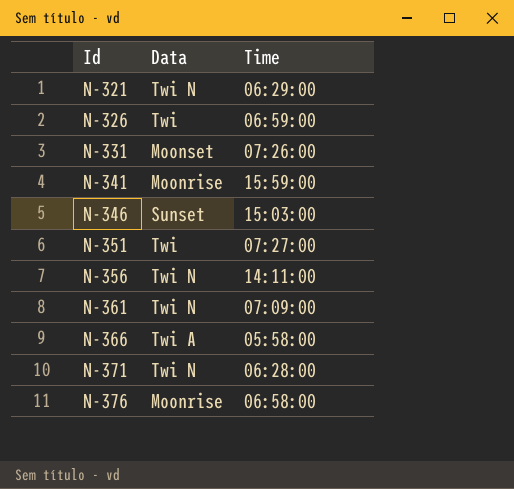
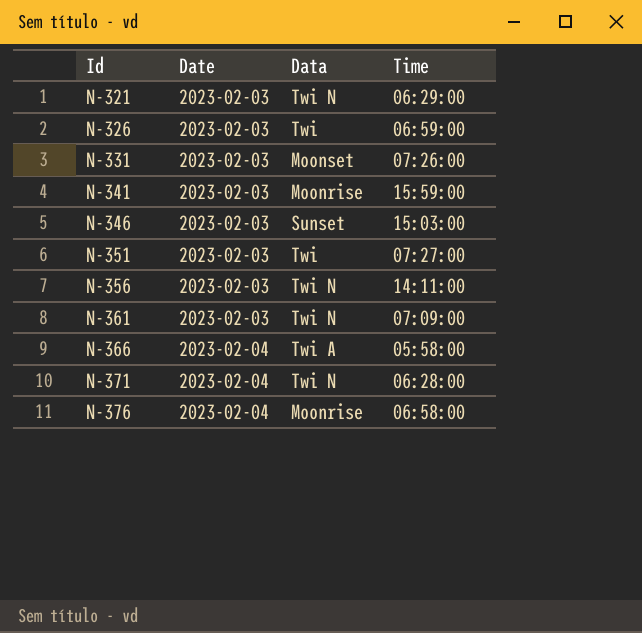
column Date | position: none -> 2

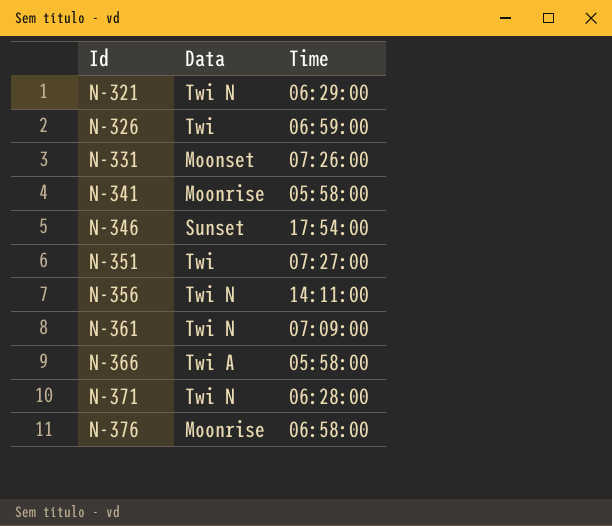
column Date | position: 2 -> none
N-341 | Time: 15:59:00 -> 05:58:00
N-346 | Time: 15:03:00 -> 17:54:00

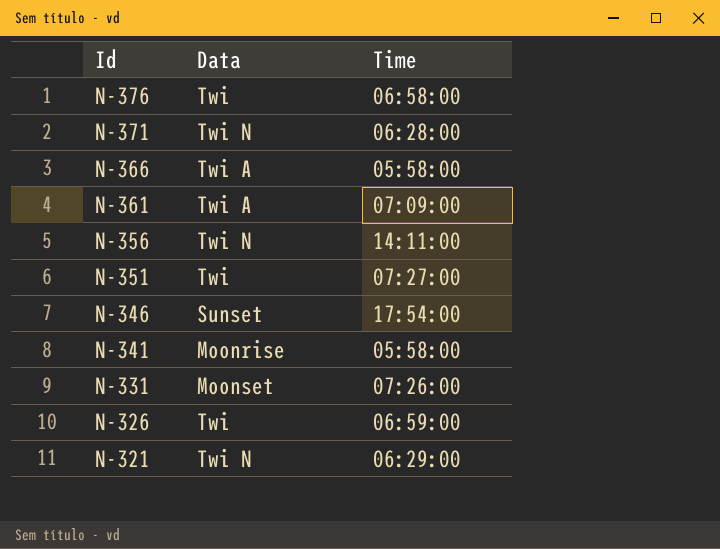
row order: Id ascending -> Id descending
N-376 | Data: Moonrise -> Twi
N-361 | Data: Twi N -> Twi A

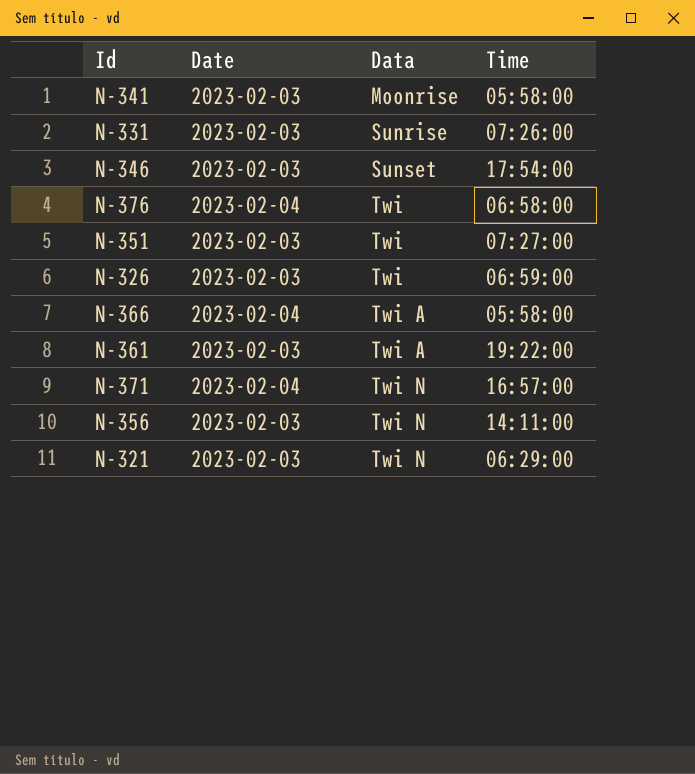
row order: Id descending -> Data ascending
column Date | position: none -> 2
N-331 | Data: Moonset -> Sunrise
N-361 | Time: 07:09:00 -> 19:22:00
N-371 | Time: 06:28:00 -> 16:57:00

